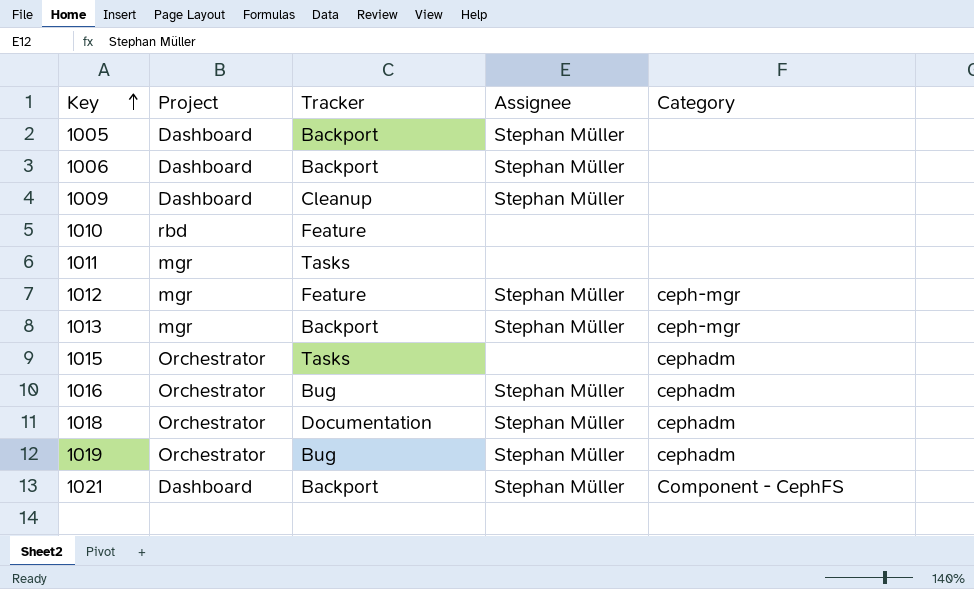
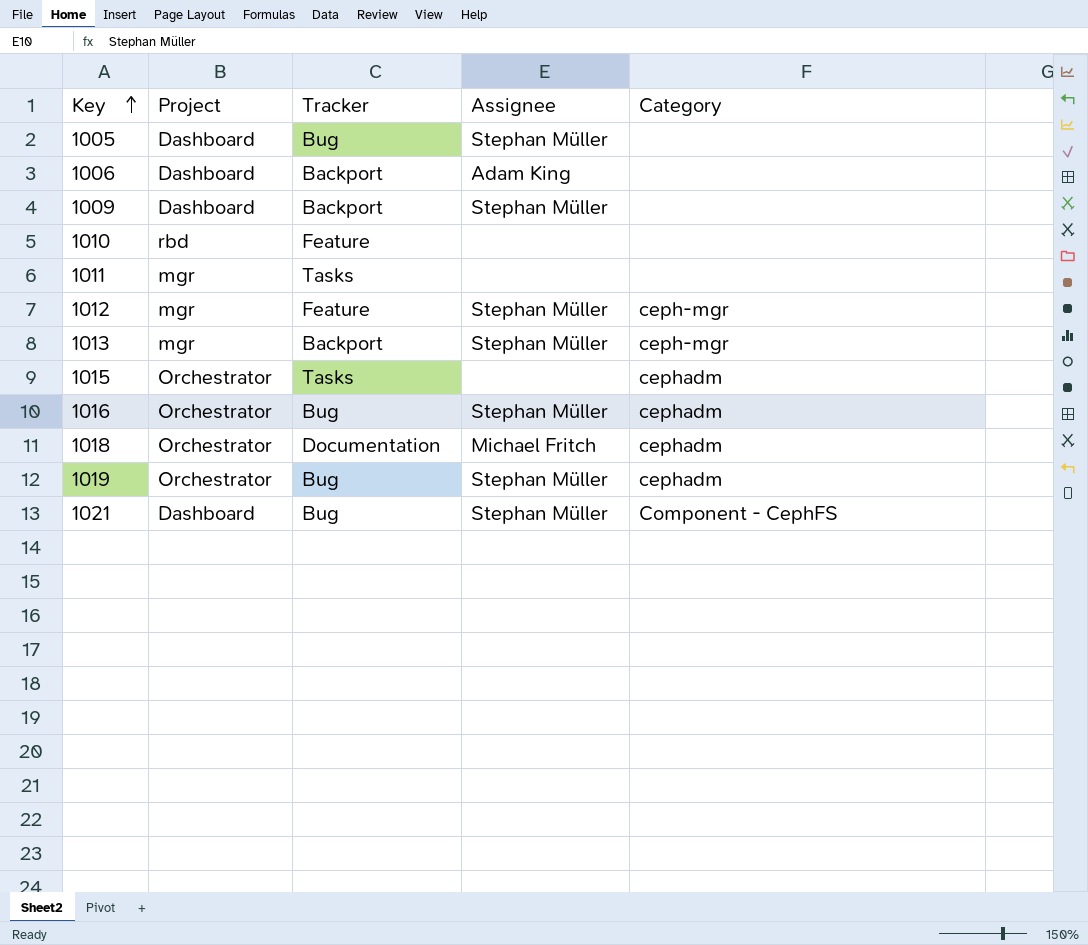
1005 | Tracker: Backport -> Bug
1006 | Assignee: Stephan Müller -> Adam King
1009 | Tracker: Cleanup -> Backport
1018 | Assignee: Stephan Müller -> Michael Fritch
1021 | Tracker: Backport -> Bug

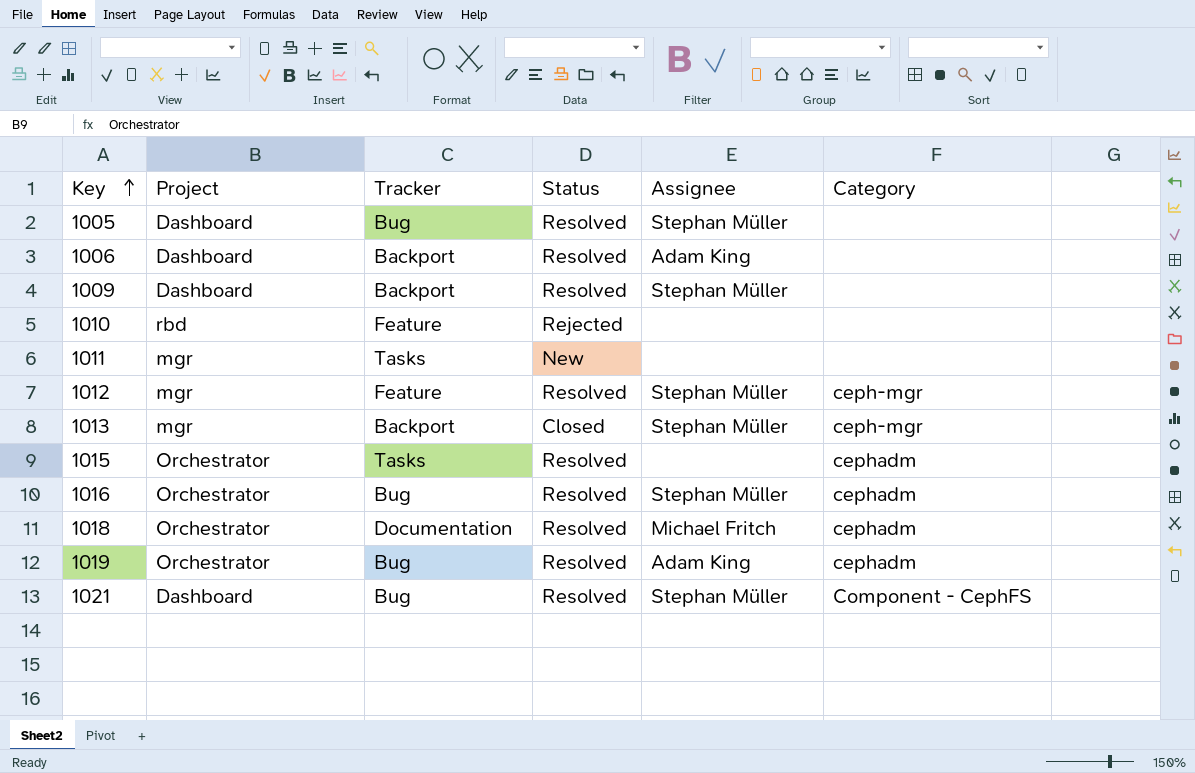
column Status | position: none -> 4
1019 | Assignee: Stephan Müller -> Adam King

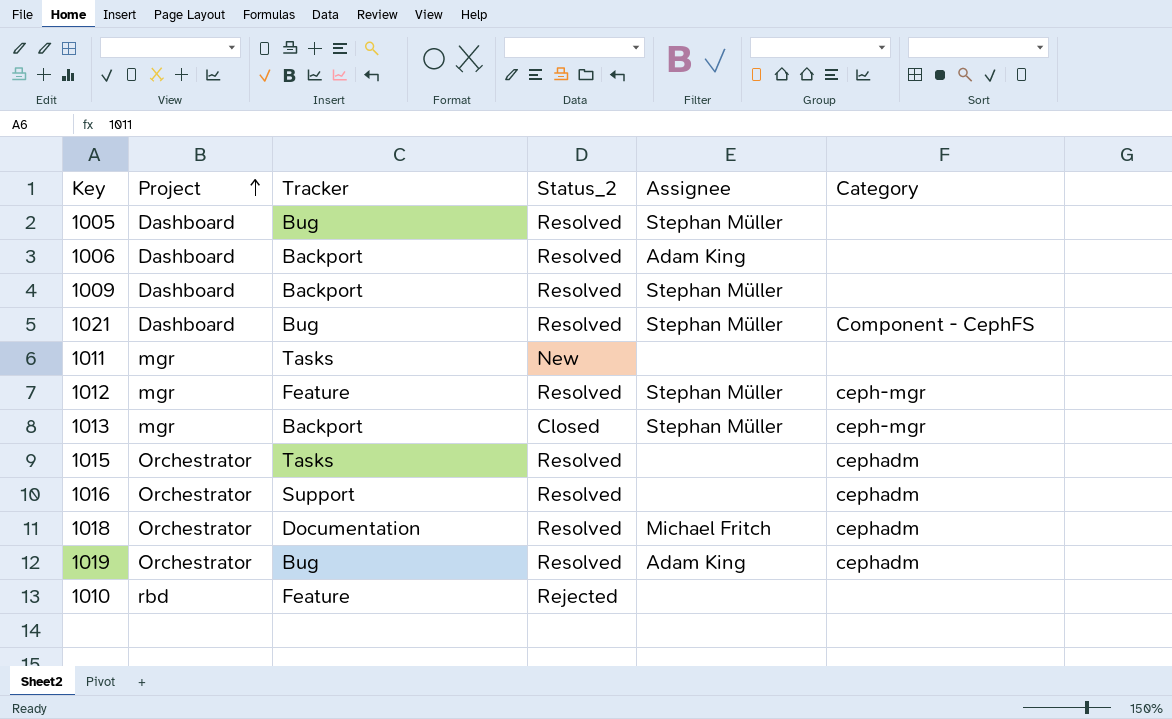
row order: Key ascending -> Project ascending
column name: Status -> Status_2
1016 | Tracker: Bug -> Support
1016 | Assignee: Stephan Müller -> none

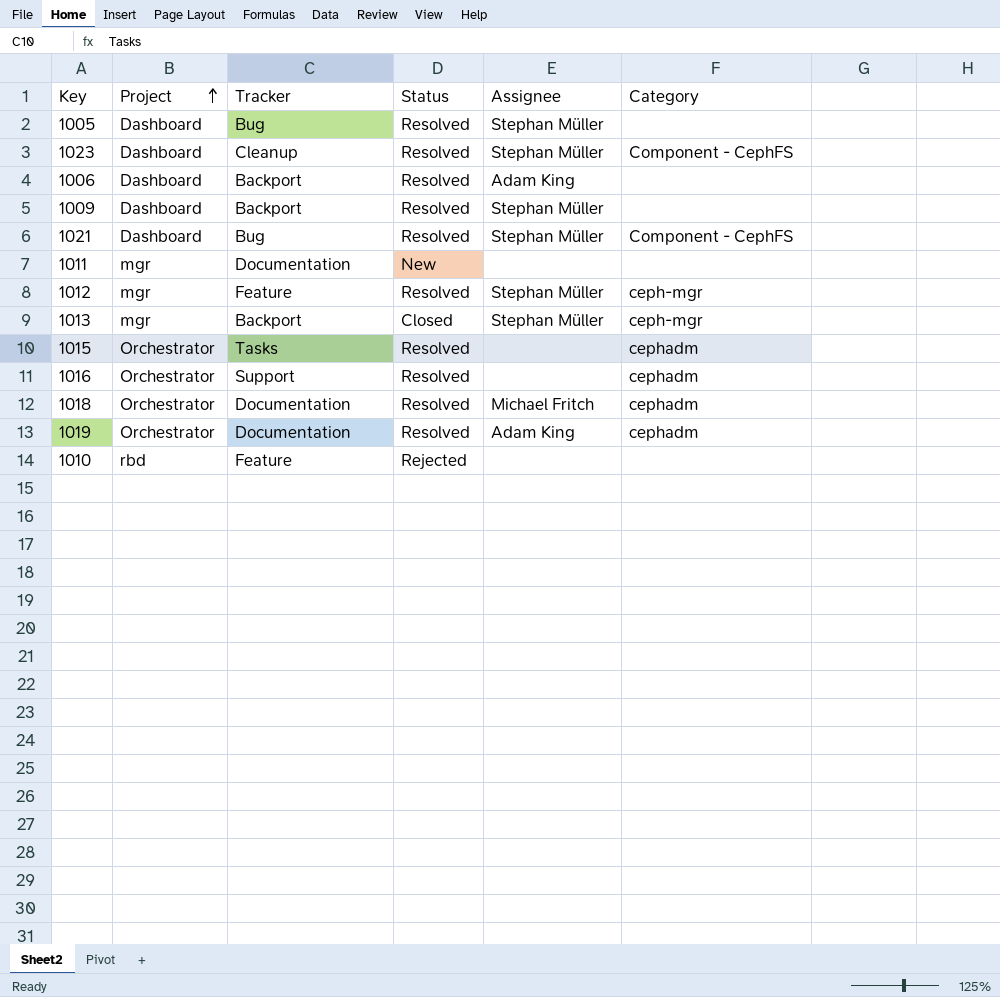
column name: Status_2 -> Status
row 1023: none -> Dashboard | Cleanup | Resolved | Stephan Müller | Component - CephFS
1011 | Tracker: Tasks -> Documentation
1019 | Tracker: Bug -> Documentation

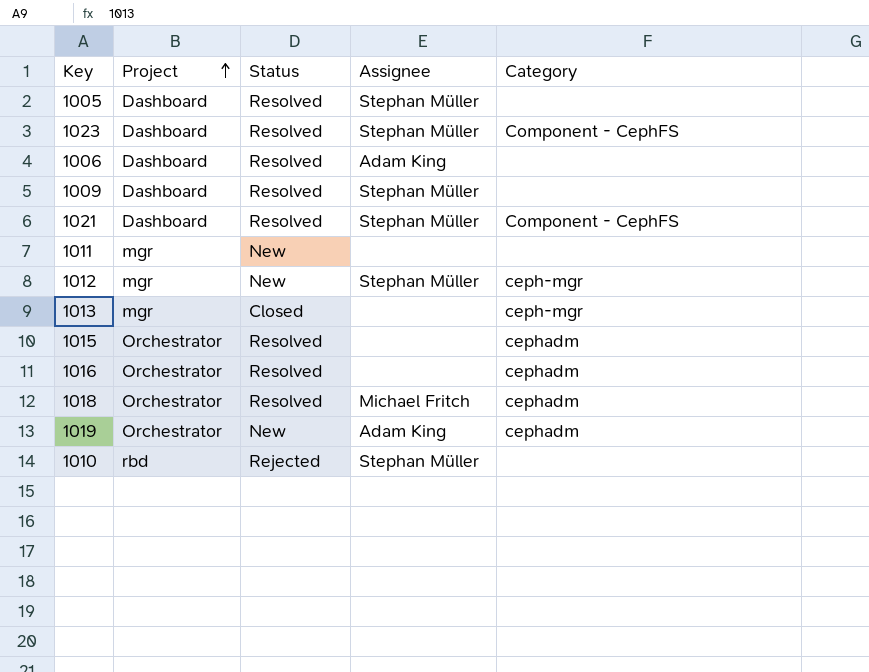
column Tracker | position: 3 -> none
1012 | Status: Resolved -> New
1013 | Assignee: Stephan Müller -> none
1019 | Status: Resolved -> New
1010 | Assignee: none -> Stephan Müller

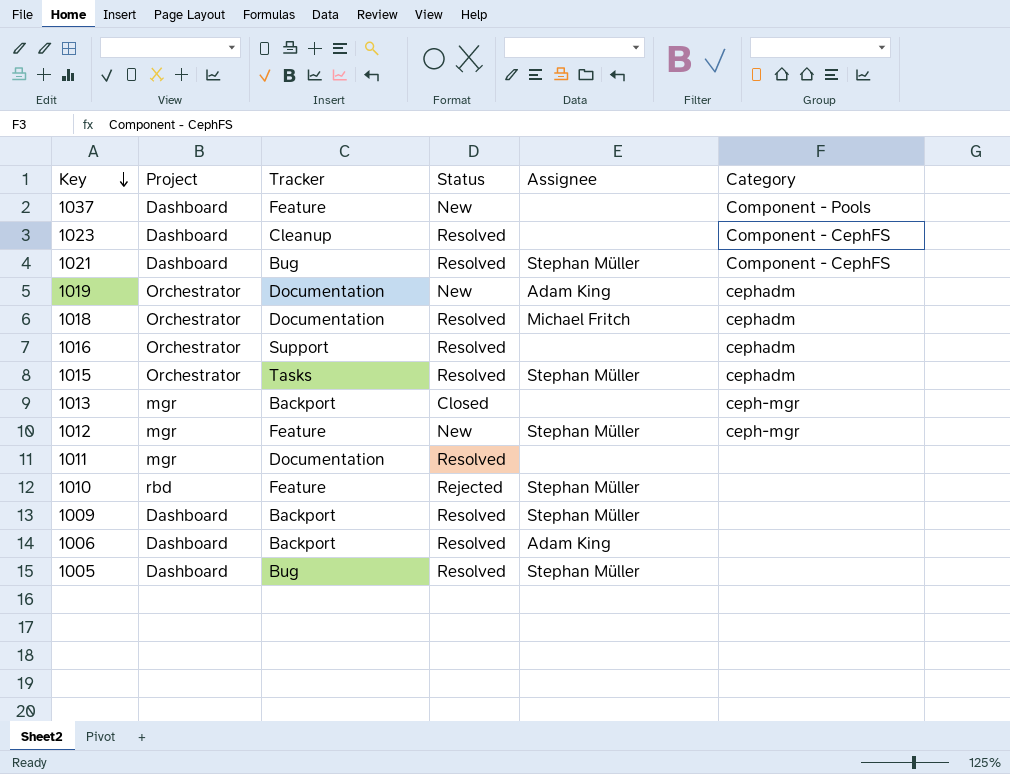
row order: Project ascending -> Key descending
column Tracker | position: none -> 3
row 1037: none -> Dashboard | Feature | New | none | Component - Pools
1023 | Assignee: Stephan Müller -> none
1015 | Assignee: none -> Stephan Müller
1011 | Status: New -> Resolved

